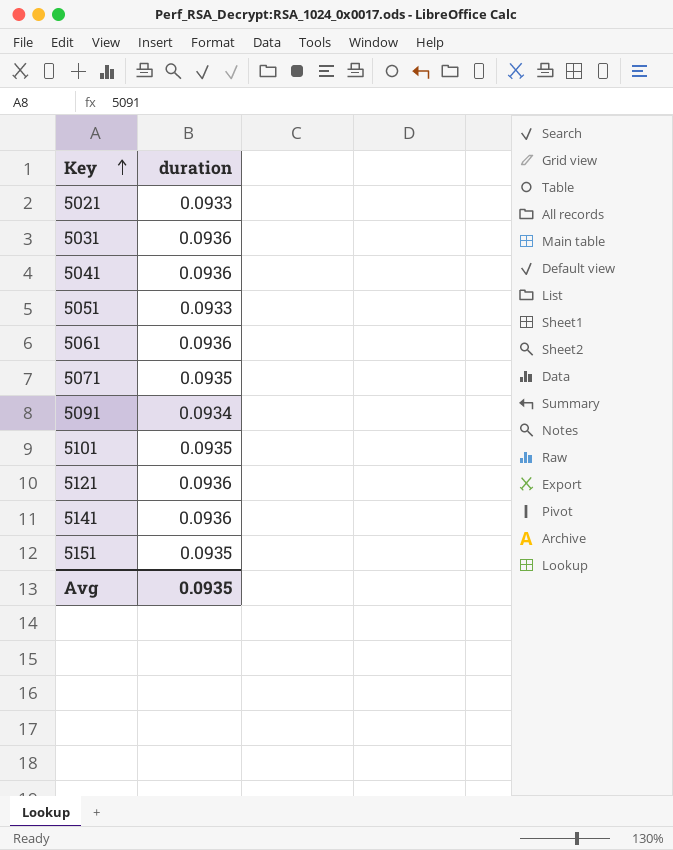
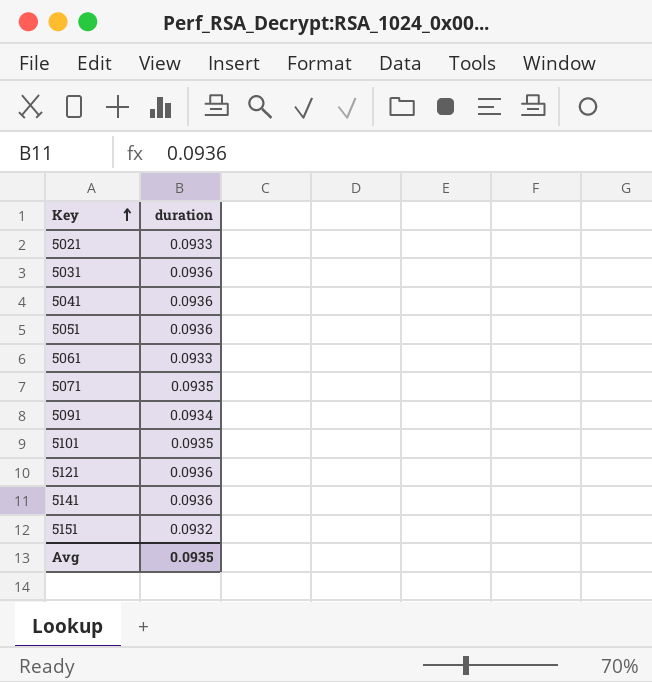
5051 | duration: 0.0933 -> 0.0936
5061 | duration: 0.0936 -> 0.0933
5151 | duration: 0.0935 -> 0.0932

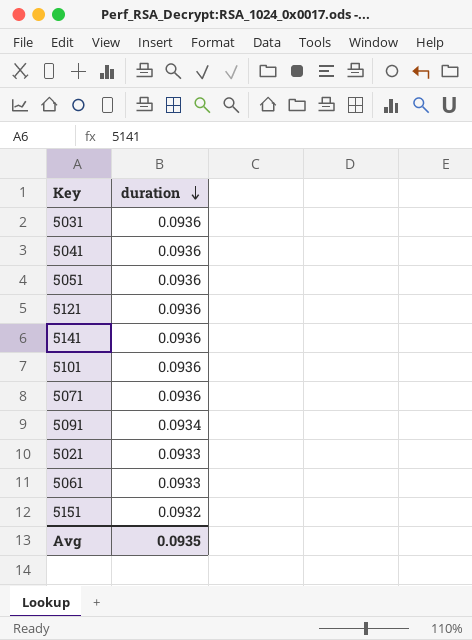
row order: Key ascending -> duration descending
5101 | duration: 0.0935 -> 0.0936
5071 | duration: 0.0935 -> 0.0936

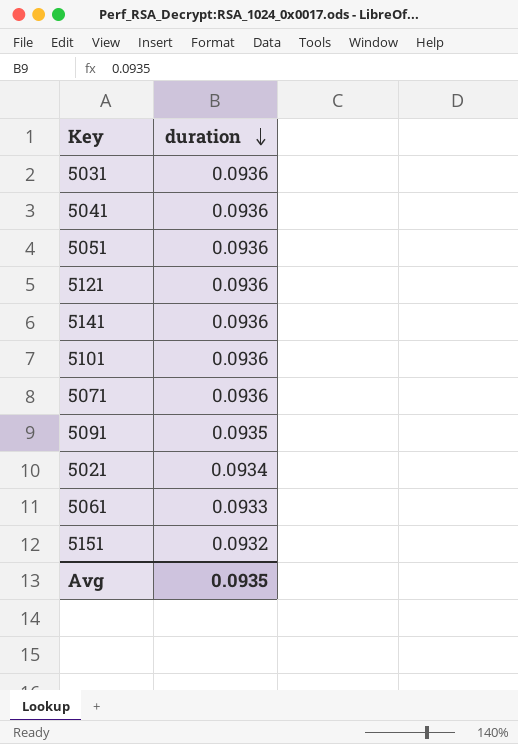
5091 | duration: 0.0934 -> 0.0935
5021 | duration: 0.0933 -> 0.0934

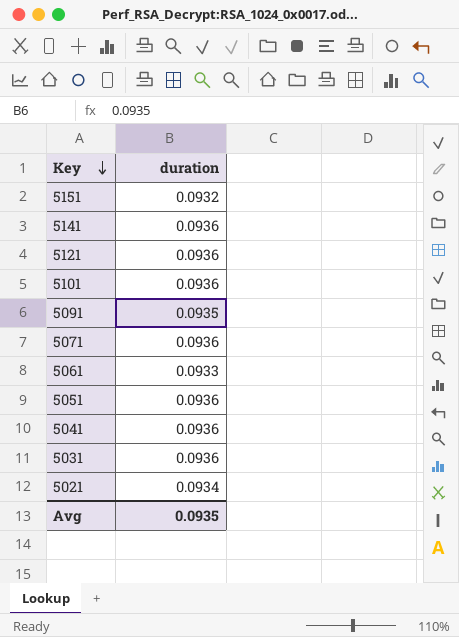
row order: duration descending -> Key descending

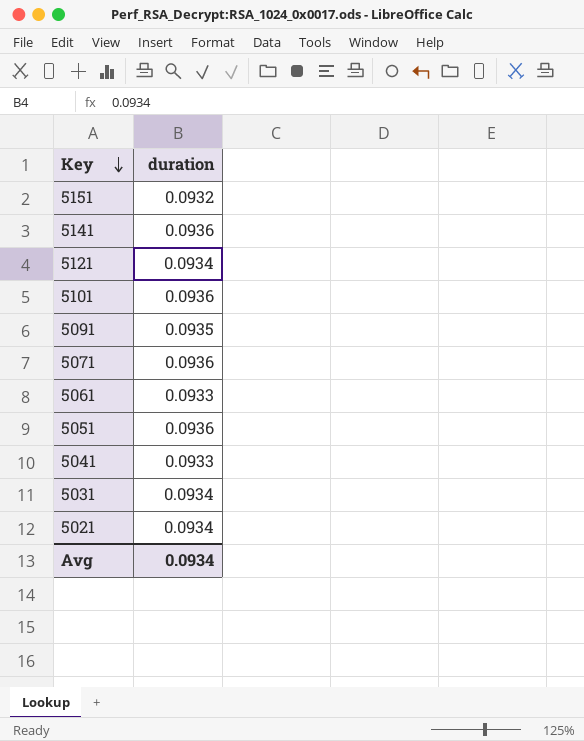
5121 | duration: 0.0936 -> 0.0934
5041 | duration: 0.0936 -> 0.0933
5031 | duration: 0.0936 -> 0.0934
Avg | duration: 0.0935 -> 0.0934

